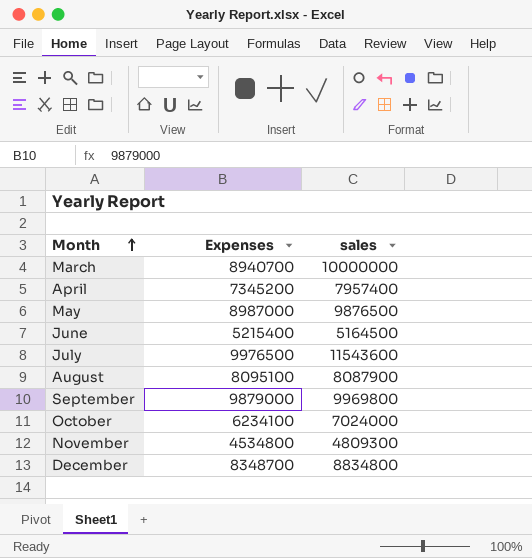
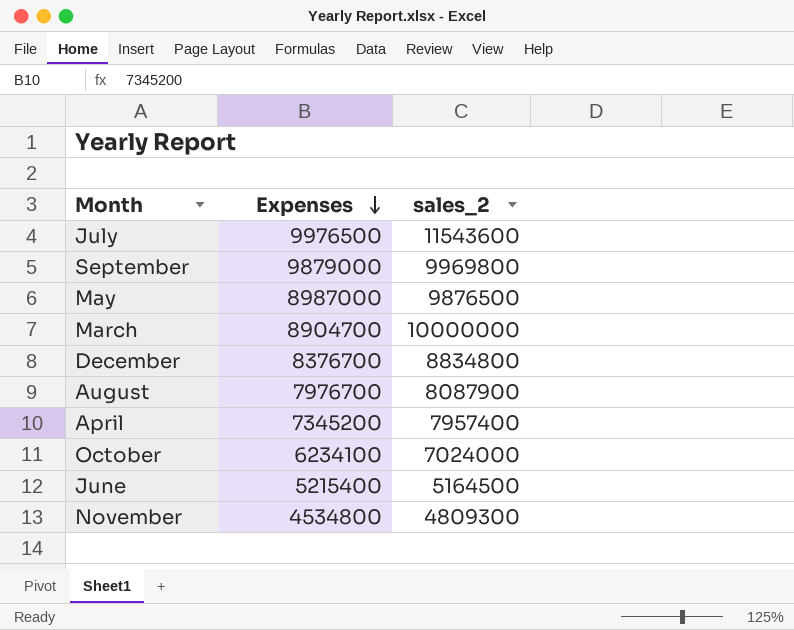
row order: Month ascending -> Expenses descending
column name: sales -> sales_2
March | Expenses: 8940700 -> 8904700
December | Expenses: 8348700 -> 8376700
August | Expenses: 8095100 -> 7976700

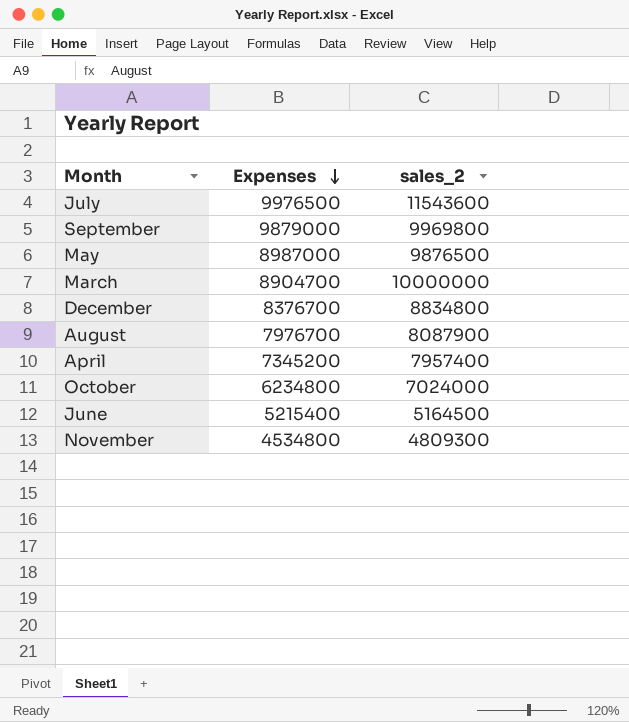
October | Expenses: 6234100 -> 6234800

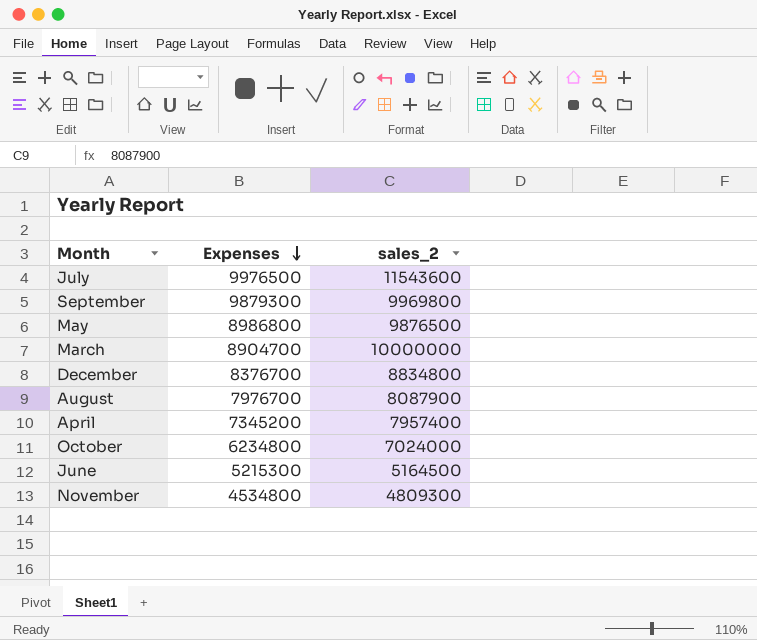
September | Expenses: 9879000 -> 9879300
May | Expenses: 8987000 -> 8986800
June | Expenses: 5215400 -> 5215300

